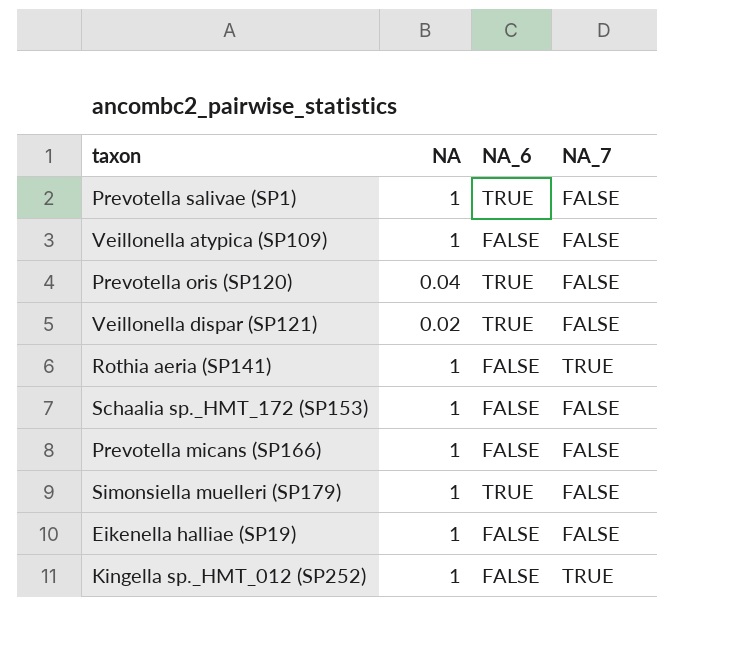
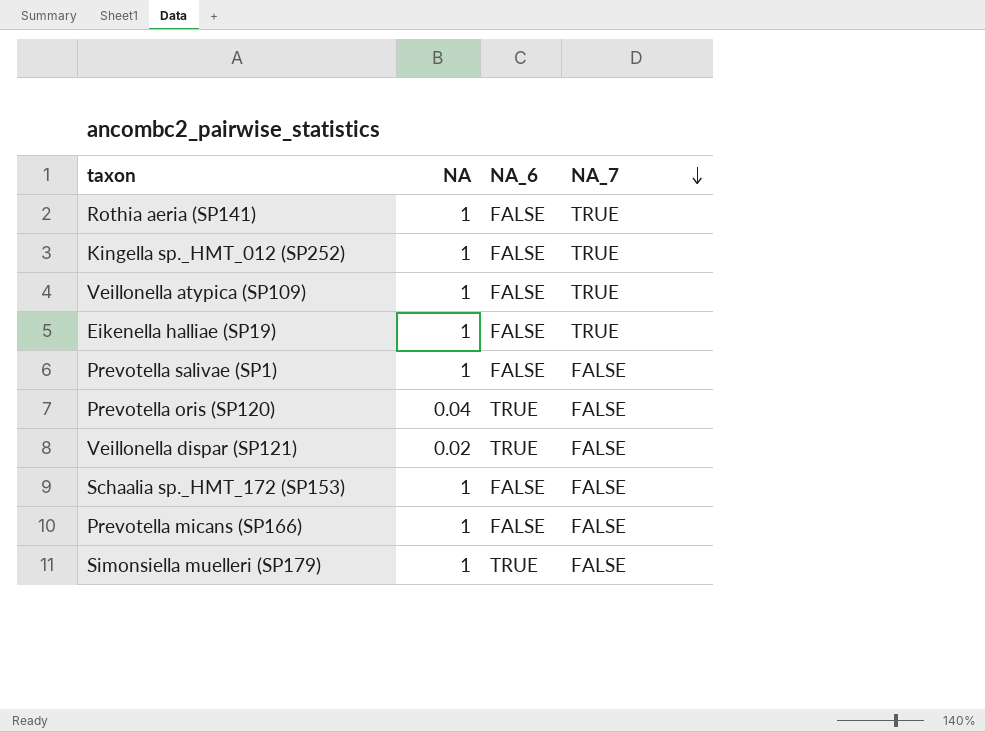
row order: none -> NA_7 descending
Veillonella atypica (SP109) | NA_7: FALSE -> TRUE
Eikenella halliae (SP19) | NA_7: FALSE -> TRUE
Prevotella salivae (SP1) | NA_6: TRUE -> FALSE

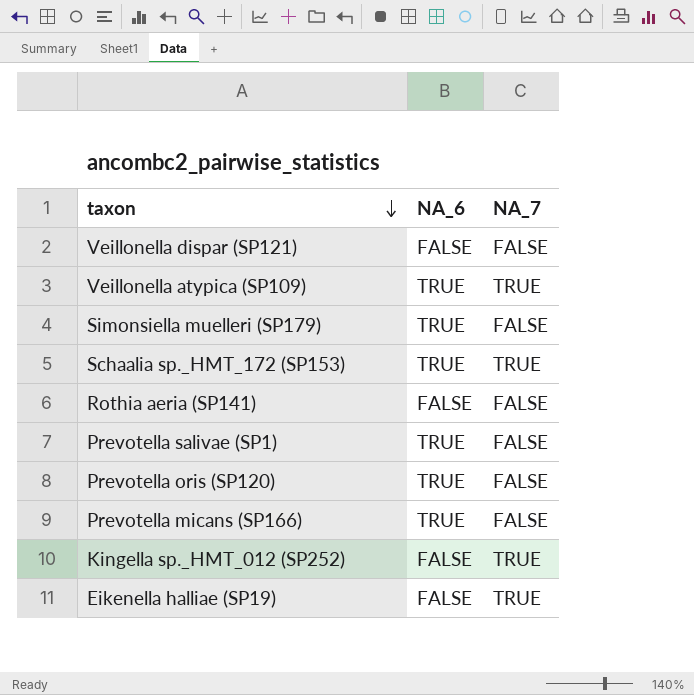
row order: NA_7 descending -> taxon descending
column NA | position: 2 -> none
Veillonella dispar (SP121) | NA_6: TRUE -> FALSE
Veillonella atypica (SP109) | NA_6: FALSE -> TRUE
Schaalia sp._HMT_172 (SP153) | NA_6: FALSE -> TRUE
Schaalia sp._HMT_172 (SP153) | NA_7: FALSE -> TRUE
Rothia aeria (SP141) | NA_7: TRUE -> FALSE
Prevotella salivae (SP1) | NA_6: FALSE -> TRUE
Prevotella micans (SP166) | NA_6: FALSE -> TRUE

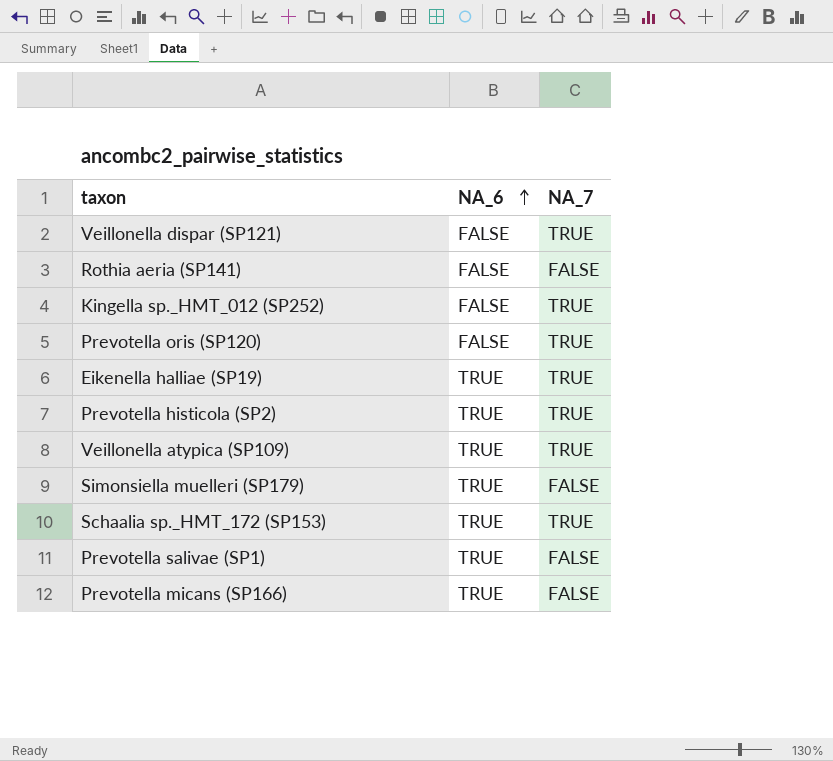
row order: taxon descending -> NA_6 ascending
Veillonella dispar (SP121) | NA_7: FALSE -> TRUE
Prevotella oris (SP120) | NA_6: TRUE -> FALSE
Prevotella oris (SP120) | NA_7: FALSE -> TRUE
Eikenella halliae (SP19) | NA_6: FALSE -> TRUE
row Prevotella histicola (SP2): none -> TRUE | TRUE

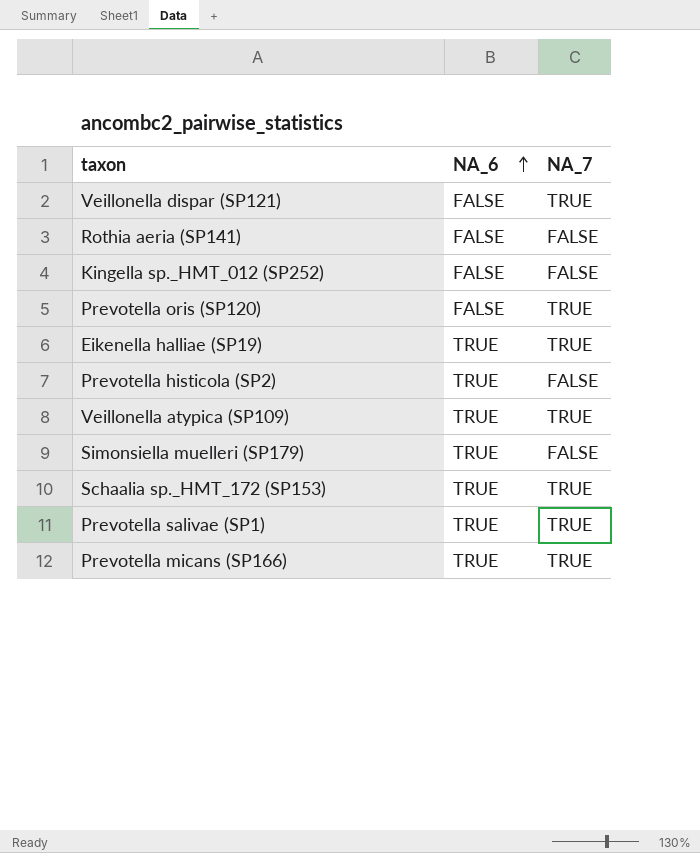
Kingella sp._HMT_012 (SP252) | NA_7: TRUE -> FALSE
Prevotella histicola (SP2) | NA_7: TRUE -> FALSE
Prevotella salivae (SP1) | NA_7: FALSE -> TRUE
Prevotella micans (SP166) | NA_7: FALSE -> TRUE

